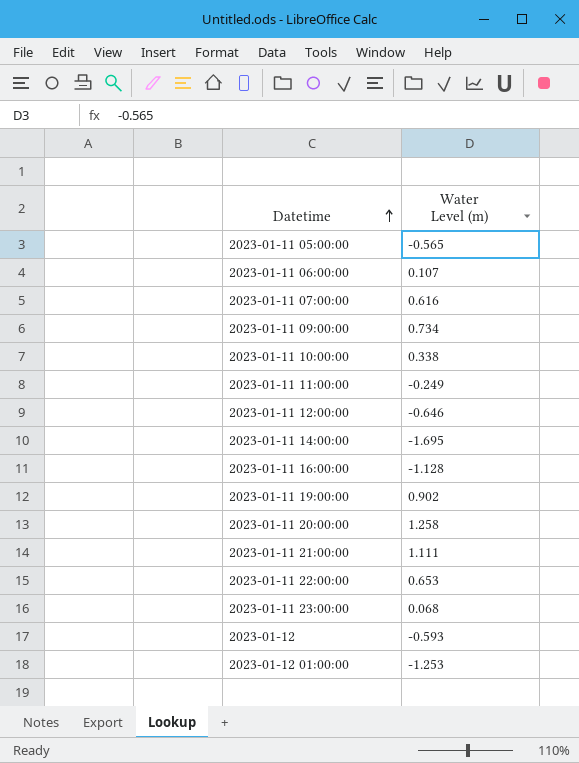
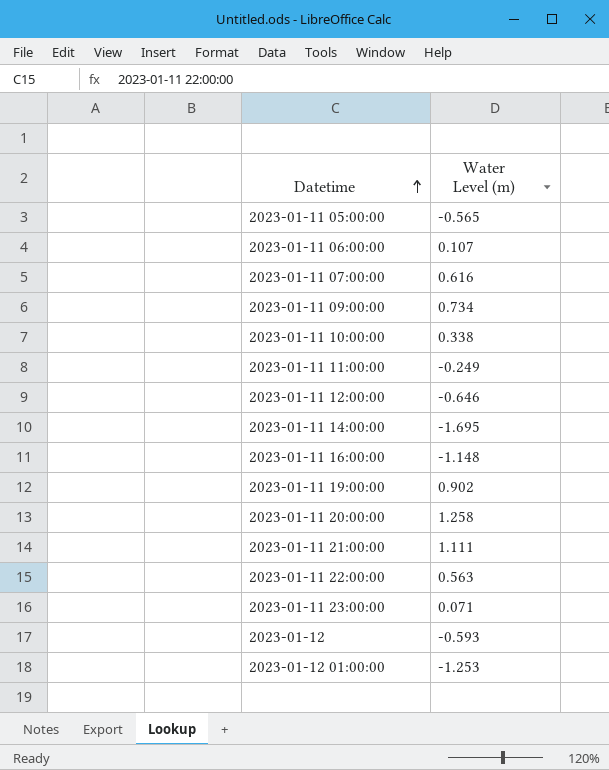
2023-01-11 16:00:00 | Water Level (m): -1.128 -> -1.148
2023-01-11 22:00:00 | Water Level (m): 0.653 -> 0.563
2023-01-11 23:00:00 | Water Level (m): 0.068 -> 0.071

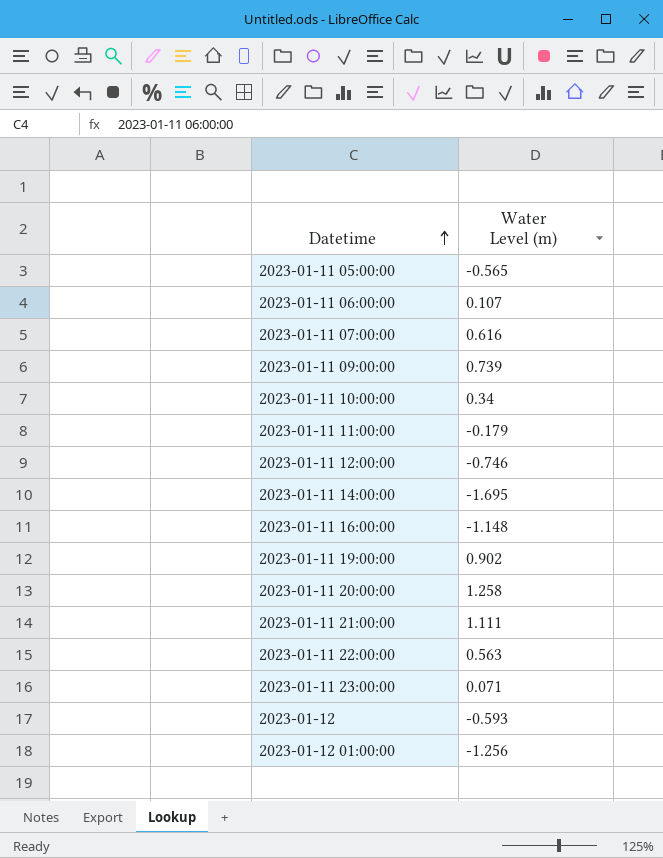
2023-01-11 09:00:00 | Water Level (m): 0.734 -> 0.739
2023-01-11 10:00:00 | Water Level (m): 0.338 -> 0.34
2023-01-11 11:00:00 | Water Level (m): -0.249 -> -0.179
2023-01-11 12:00:00 | Water Level (m): -0.646 -> -0.746
2023-01-12 01:00:00 | Water Level (m): -1.253 -> -1.256

